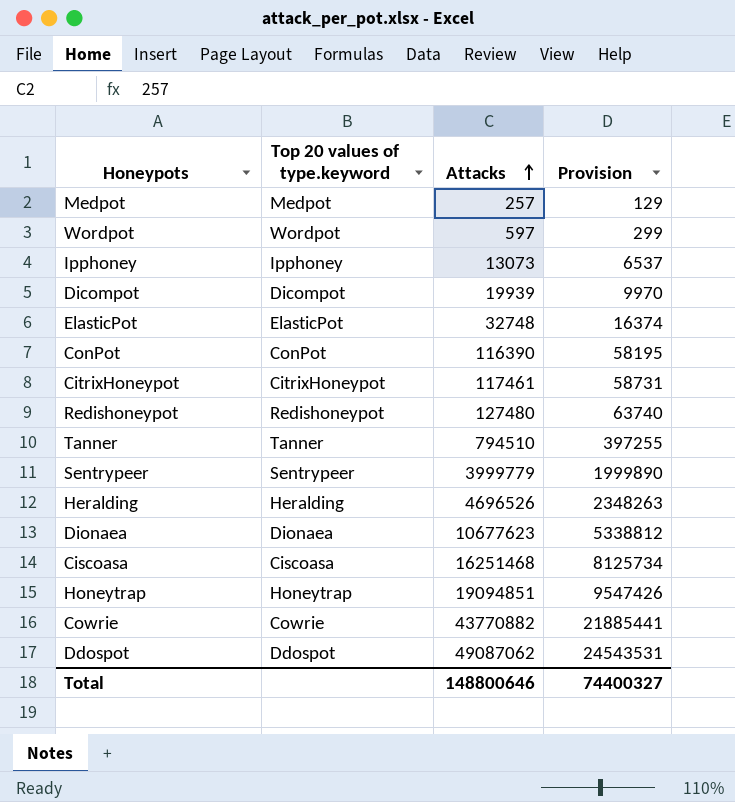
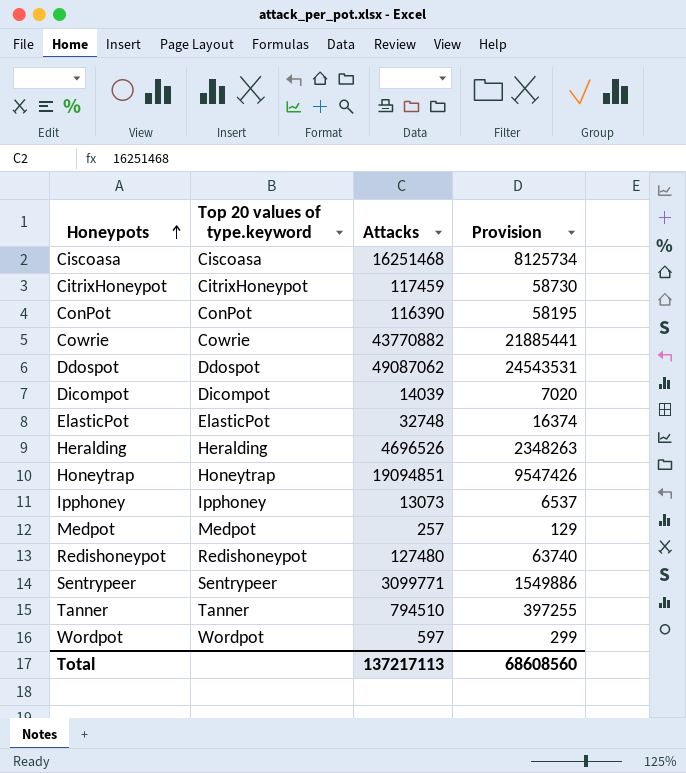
row order: Attacks ascending -> Honeypots ascending
row Dionaea: Dionaea | 10677623 | 5338812 -> none
CitrixHoneypot | Attacks: 117461 -> 117459
CitrixHoneypot | Provision: 58731 -> 58730
Dicompot | Attacks: 19939 -> 14039
Dicompot | Provision: 9970 -> 7020
Sentrypeer | Attacks: 3999779 -> 3099771
Sentrypeer | Provision: 1999890 -> 1549886
Total | Attacks: 148800646 -> 137217113
Total | Provision: 74400327 -> 68608560

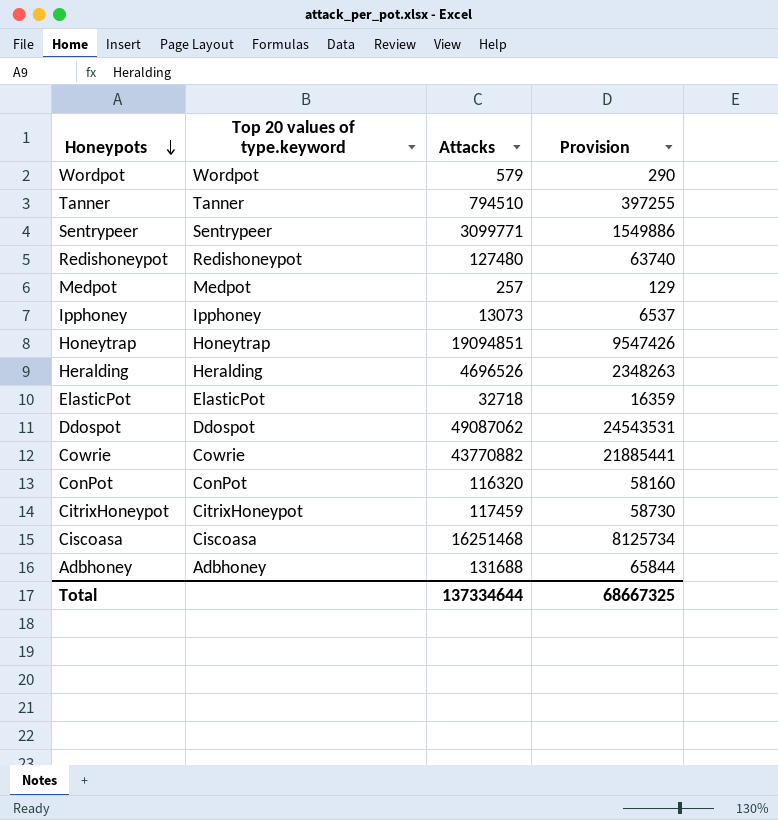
row order: Honeypots ascending -> Honeypots descending
row Dicompot: Dicompot | 14039 | 7020 -> none
Wordpot | Attacks: 597 -> 579
Wordpot | Provision: 299 -> 290
ElasticPot | Attacks: 32748 -> 32718
ElasticPot | Provision: 16374 -> 16359
ConPot | Attacks: 116390 -> 116320
ConPot | Provision: 58195 -> 58160
row Adbhoney: none -> Adbhoney | 131688 | 65844
Total | Attacks: 137217113 -> 137334644
Total | Provision: 68608560 -> 68667325

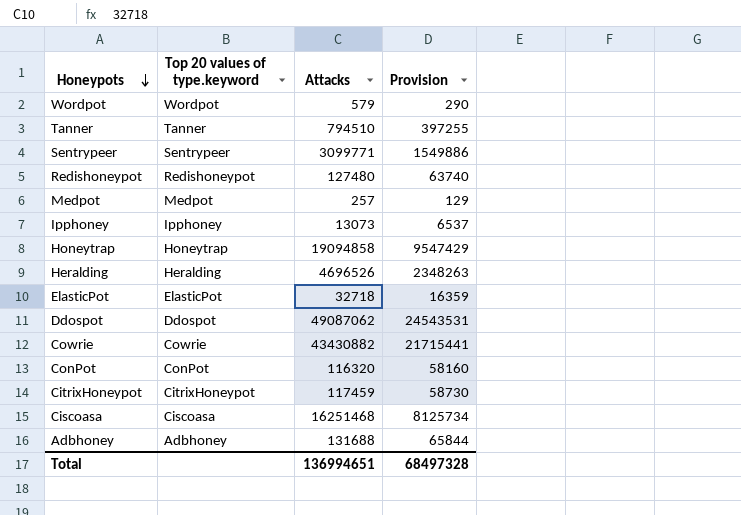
Honeytrap | Attacks: 19094851 -> 19094858
Honeytrap | Provision: 9547426 -> 9547429
Cowrie | Attacks: 43770882 -> 43430882
Cowrie | Provision: 21885441 -> 21715441
Total | Attacks: 137334644 -> 136994651
Total | Provision: 68667325 -> 68497328

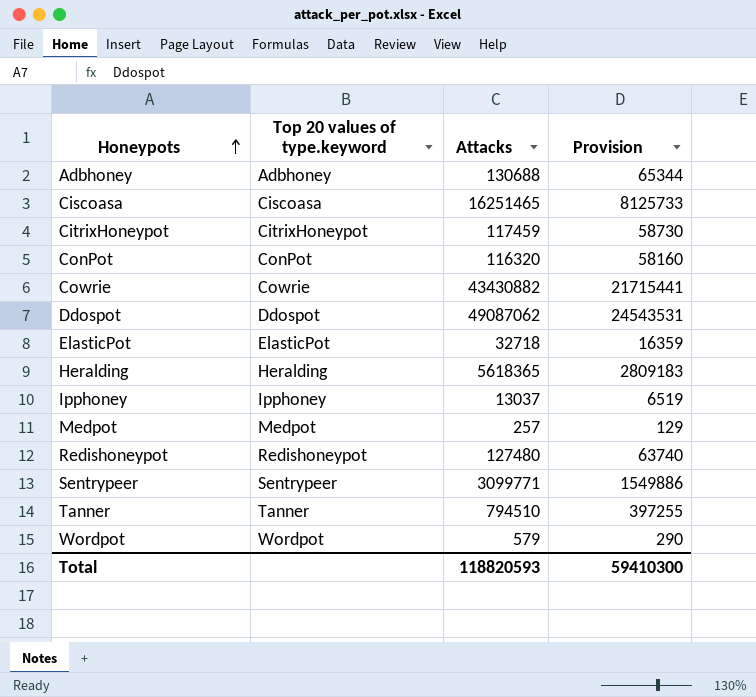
row order: Honeypots descending -> Honeypots ascending
row Honeytrap: Honeytrap | 19094858 | 9547429 -> none
Adbhoney | Attacks: 131688 -> 130688
Adbhoney | Provision: 65844 -> 65344
Ciscoasa | Attacks: 16251468 -> 16251465
Ciscoasa | Provision: 8125734 -> 8125733
Heralding | Attacks: 4696526 -> 5618365
Heralding | Provision: 2348263 -> 2809183
Ipphoney | Attacks: 13073 -> 13037
Ipphoney | Provision: 6537 -> 6519
Total | Attacks: 136994651 -> 118820593
Total | Provision: 68497328 -> 59410300

